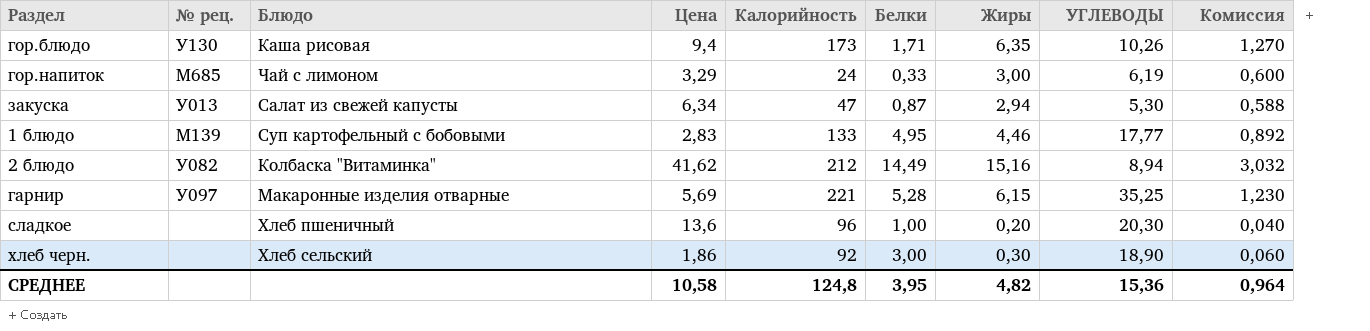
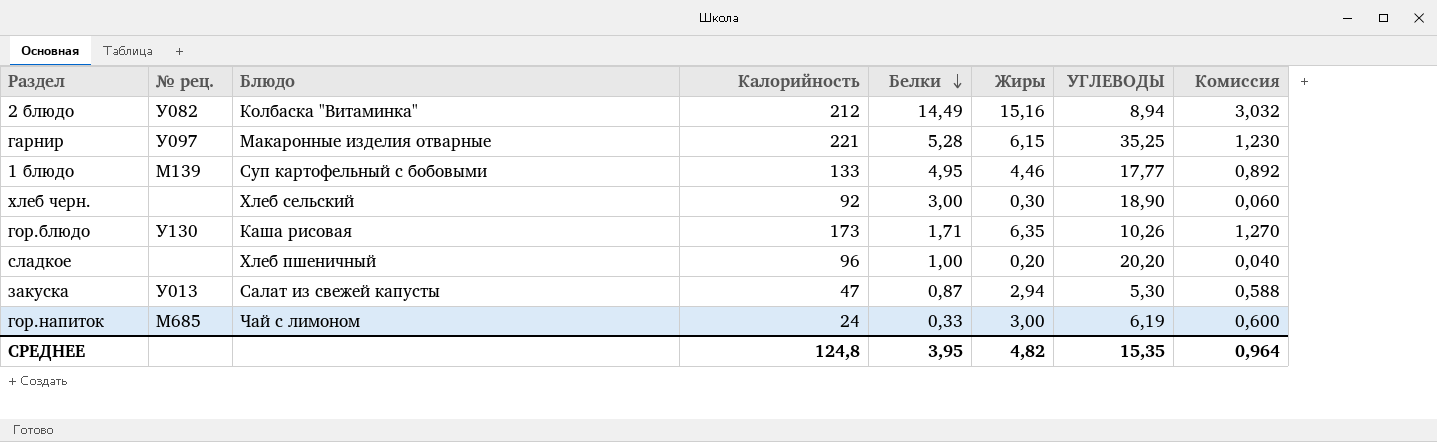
row order: none -> Белки descending
column Цена | position: 4 -> none
сладкое | УГЛЕВОДЫ: 20,30 -> 20,20
СРЕДНЕЕ | УГЛЕВОДЫ: 15,36 -> 15,35

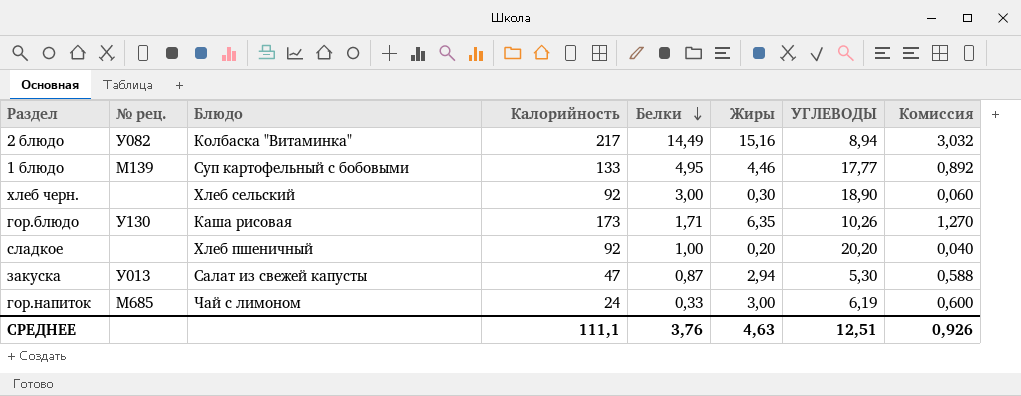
row гарнир: У097 | Макаронные изделия отварные | 221 | 5,28 | 6,15 | 35,25 | 1,230 -> none
2 блюдо | Калорийность: 212 -> 217
сладкое | Калорийность: 96 -> 92
СРЕДНЕЕ | Калорийность: 124,8 -> 111,1
СРЕДНЕЕ | Белки: 3,95 -> 3,76
СРЕДНЕЕ | Жиры: 4,82 -> 4,63
СРЕДНЕЕ | УГЛЕВОДЫ: 15,35 -> 12,51
СРЕДНЕЕ | Комиссия: 0,964 -> 0,926

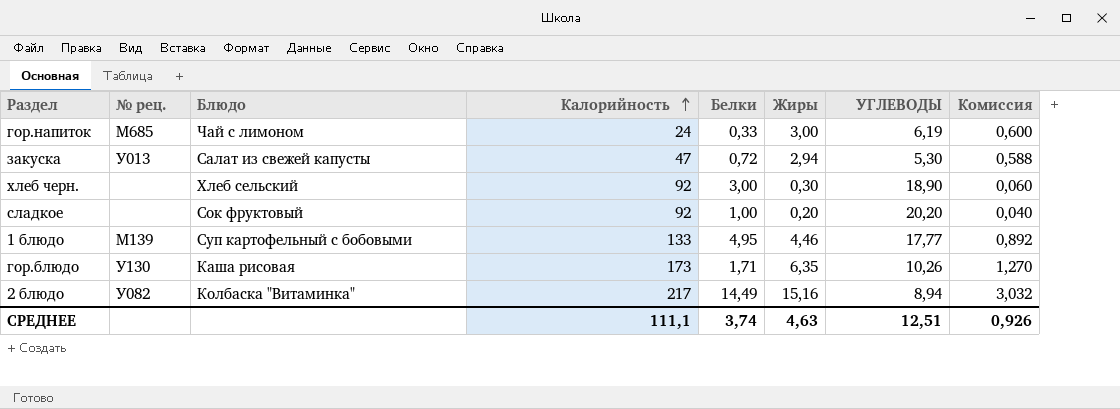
row order: Белки descending -> Калорийность ascending
закуска | Белки: 0,87 -> 0,72
сладкое | Блюдо: Хлеб пшеничный -> Сок фруктовый
СРЕДНЕЕ | Белки: 3,76 -> 3,74

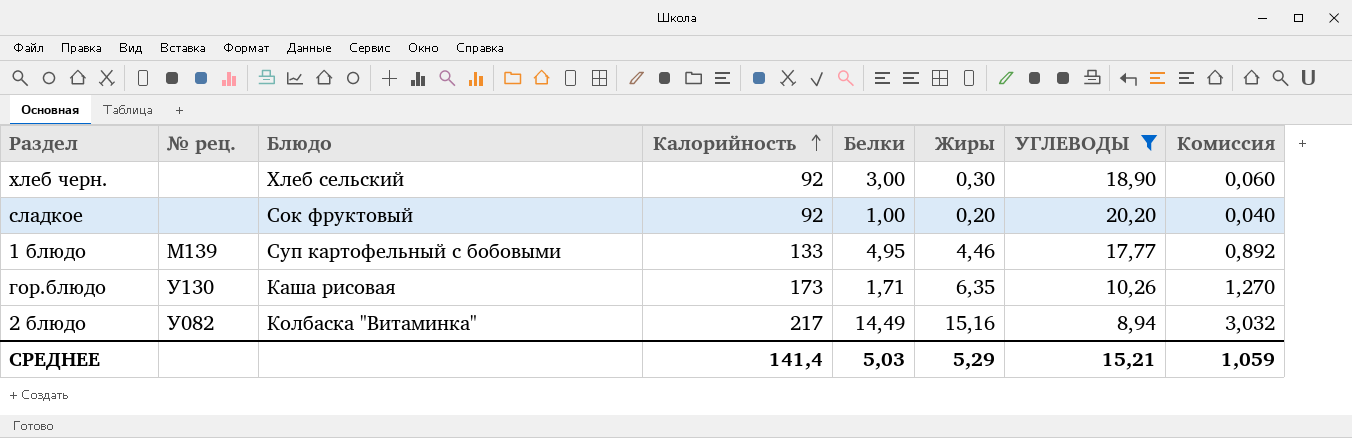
filter: none -> УГЛЕВОДЫ >= 8,94
СРЕДНЕЕ | Калорийность: 111,1 -> 141,4
СРЕДНЕЕ | Белки: 3,74 -> 5,03
СРЕДНЕЕ | Жиры: 4,63 -> 5,29
СРЕДНЕЕ | УГЛЕВОДЫ: 12,51 -> 15,21
СРЕДНЕЕ | Комиссия: 0,926 -> 1,059

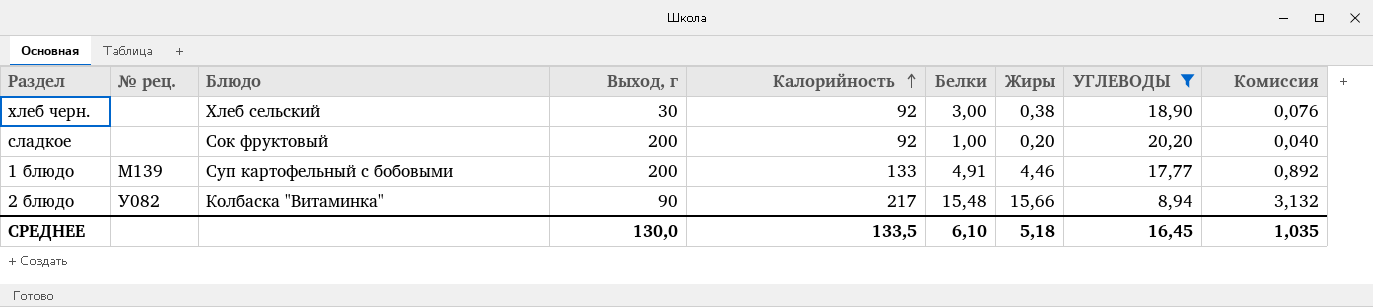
column Выход, г | position: none -> 4
row гор.блюдо: У130 | Каша рисовая | 173 | 1,71 | 6,35 | 10,26 | 1,270 -> none
хлеб черн. | Жиры: 0,30 -> 0,38
хлеб черн. | Комиссия: 0,060 -> 0,076
1 блюдо | Белки: 4,95 -> 4,91
2 блюдо | Белки: 14,49 -> 15,48
2 блюдо | Жиры: 15,16 -> 15,66
2 блюдо | Комиссия: 3,032 -> 3,132
СРЕДНЕЕ | Калорийность: 141,4 -> 133,5
СРЕДНЕЕ | Белки: 5,03 -> 6,10
СРЕДНЕЕ | Жиры: 5,29 -> 5,18
СРЕДНЕЕ | УГЛЕВОДЫ: 15,21 -> 16,45
СРЕДНЕЕ | Комиссия: 1,059 -> 1,035

